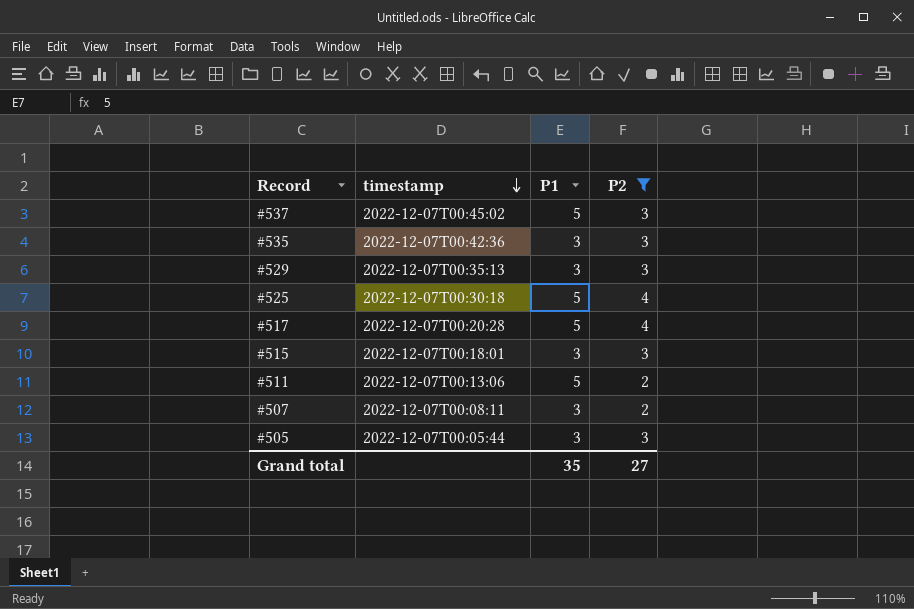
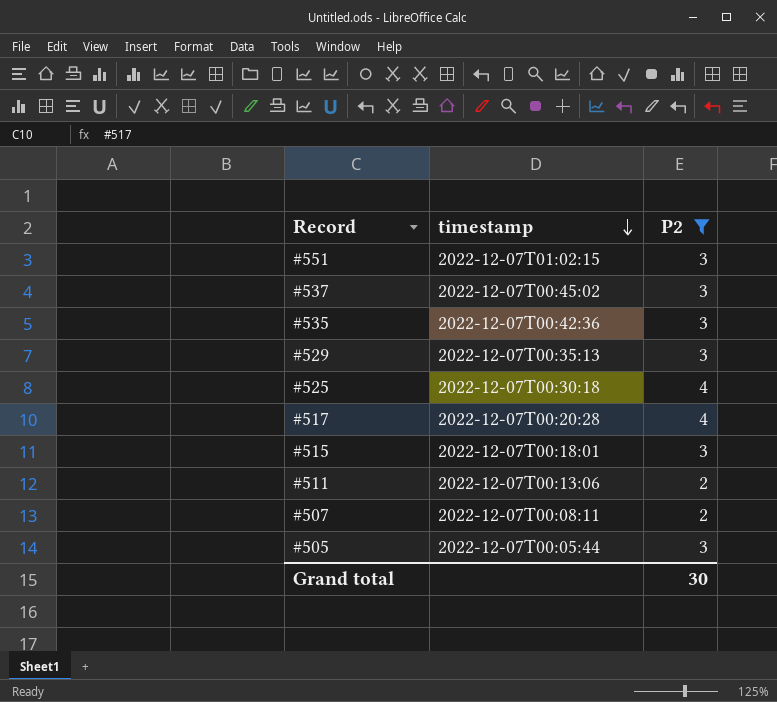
column P1 | position: 3 -> none
row #551: none -> 2022-12-07T01:02:15 | 3
Grand total | P2: 27 -> 30

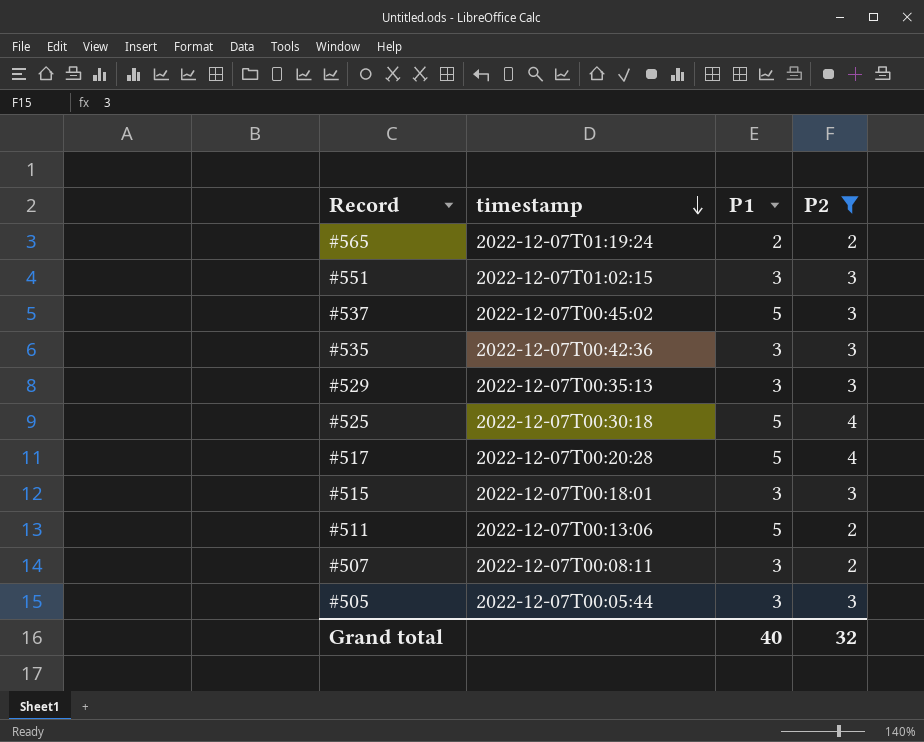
column P1 | position: none -> 3
row #565: none -> 2022-12-07T01:19:24 | 2 | 2
Grand total | P2: 30 -> 32

